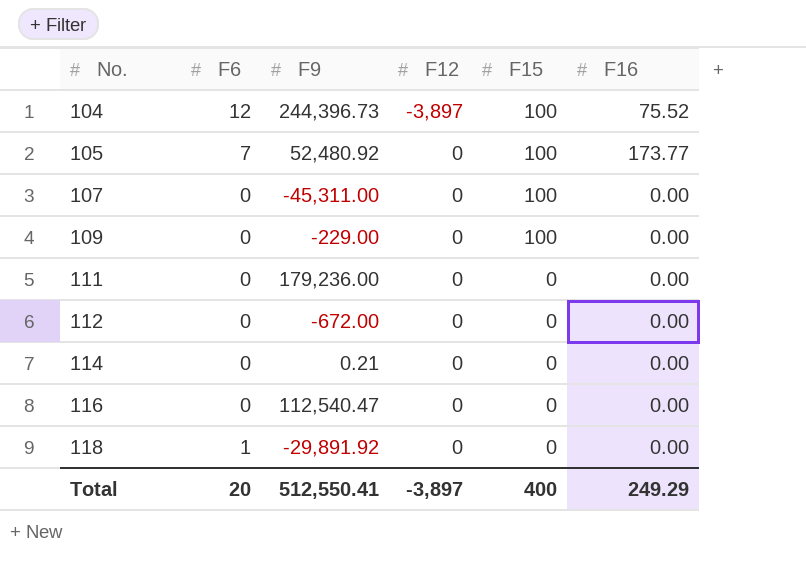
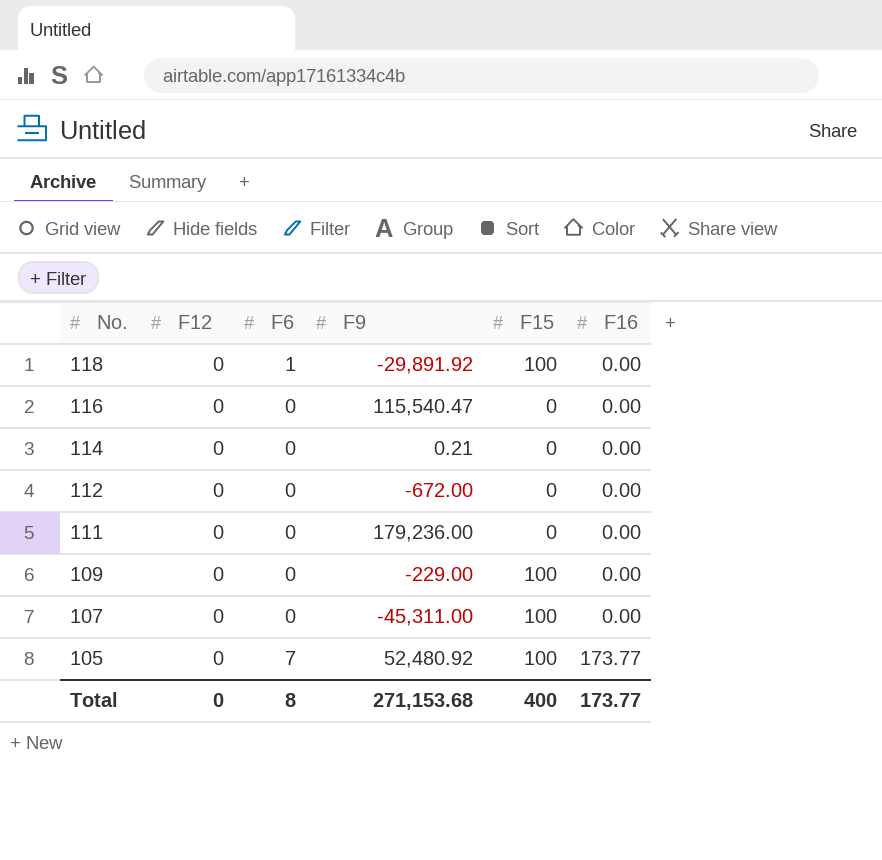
row order: No. ascending -> No. descending
column F12 | position: 4 -> 2
row 104: 12 | 244,396.73 | -3,897 | 100 | 75.52 -> none
118 | F15: 0 -> 100
116 | F9: 112,540.47 -> 115,540.47
Total | F12: -3,897 -> 0
Total | F6: 20 -> 8
Total | F9: 512,550.41 -> 271,153.68
Total | F16: 249.29 -> 173.77

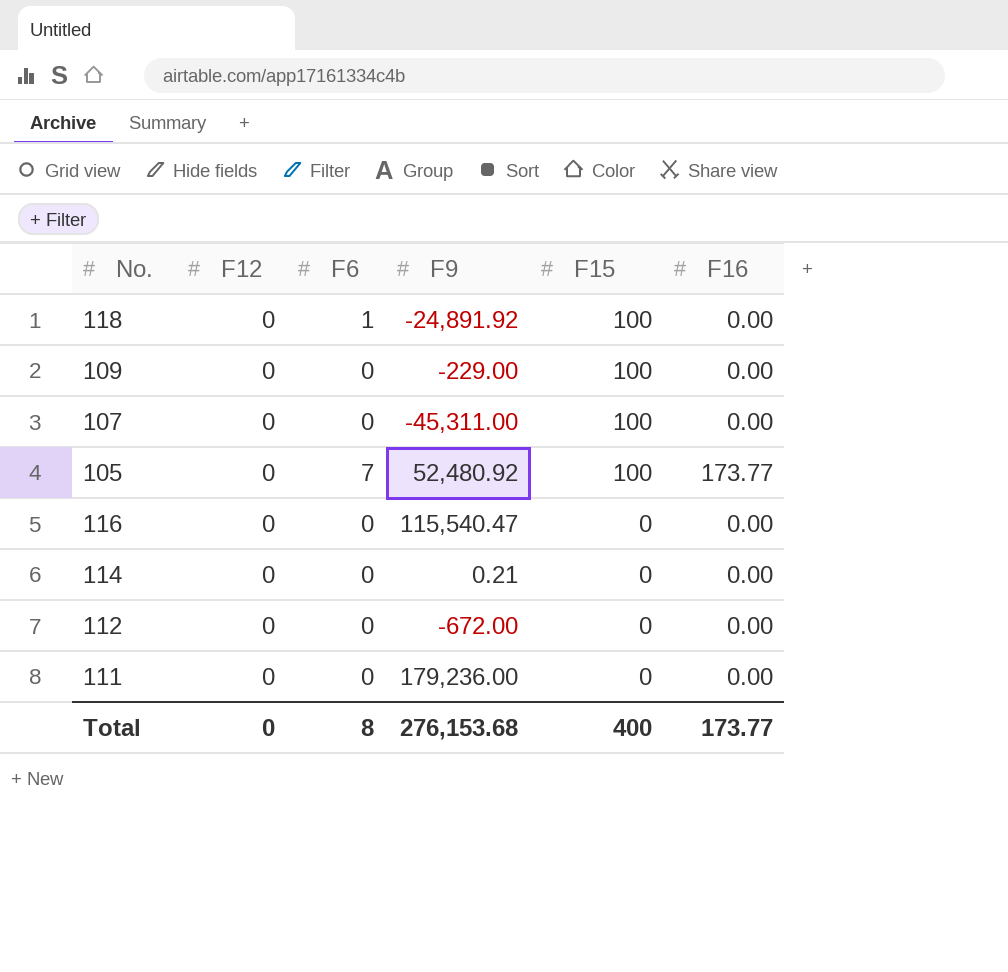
row order: No. descending -> F15 descending
118 | F9: -29,891.92 -> -24,891.92
Total | F9: 271,153.68 -> 276,153.68

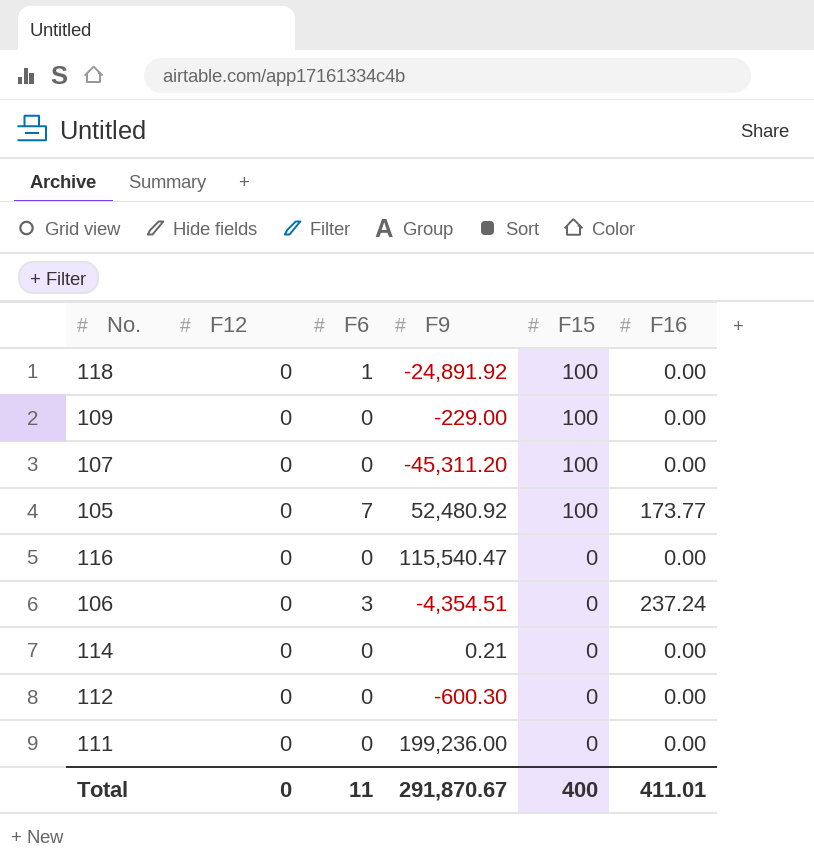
107 | F9: -45,311.00 -> -45,311.20
row 106: none -> 0 | 3 | -4,354.51 | 0 | 237.24
112 | F9: -672.00 -> -600.30
111 | F9: 179,236.00 -> 199,236.00
Total | F6: 8 -> 11
Total | F9: 276,153.68 -> 291,870.67
Total | F16: 173.77 -> 411.01

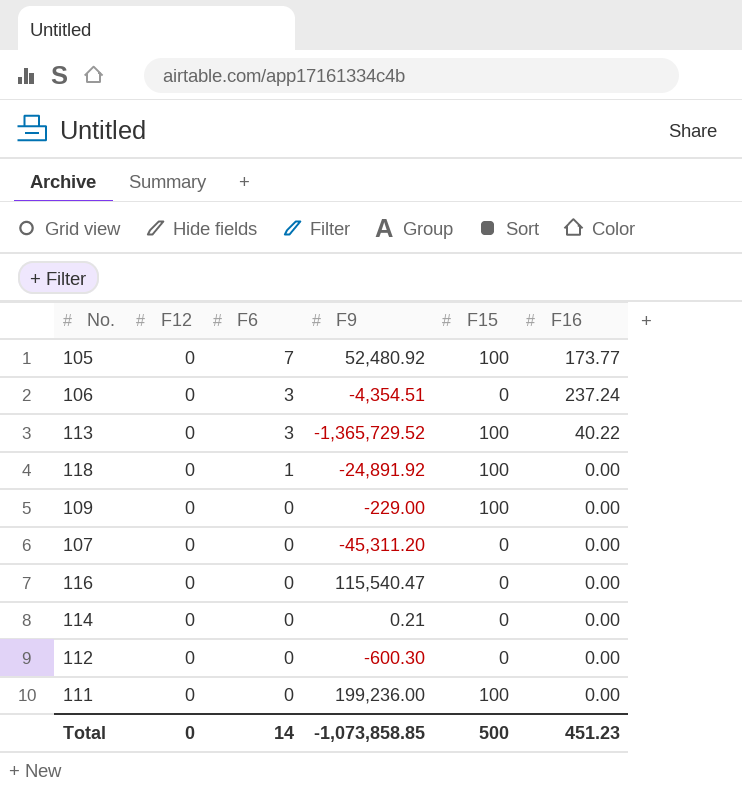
row order: F15 descending -> F6 descending
row 113: none -> 0 | 3 | -1,365,729.52 | 100 | 40.22
107 | F15: 100 -> 0
111 | F15: 0 -> 100
Total | F6: 11 -> 14
Total | F9: 291,870.67 -> -1,073,858.85
Total | F15: 400 -> 500
Total | F16: 411.01 -> 451.23

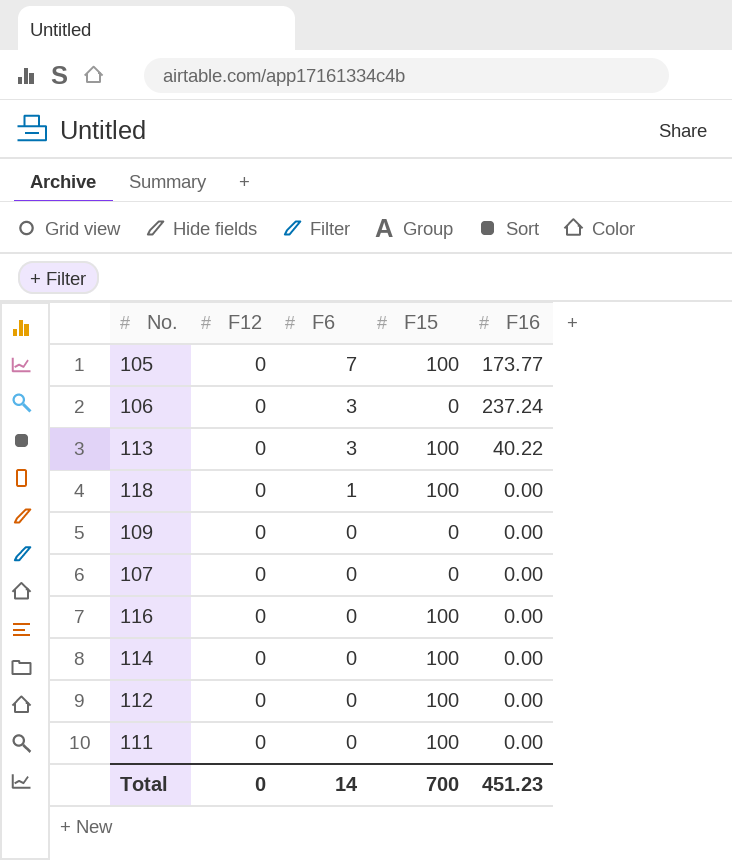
column F9 | position: 4 -> none
109 | F15: 100 -> 0
116 | F15: 0 -> 100
114 | F15: 0 -> 100
112 | F15: 0 -> 100
Total | F15: 500 -> 700

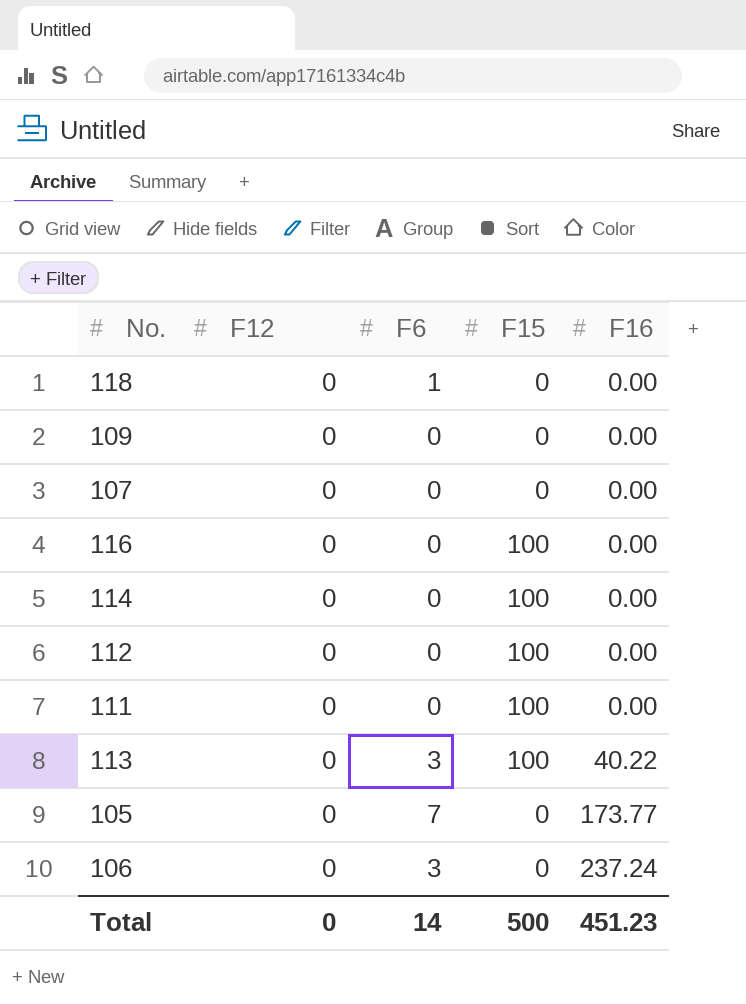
row order: F6 descending -> F16 ascending
118 | F15: 100 -> 0
105 | F15: 100 -> 0
Total | F15: 700 -> 500

